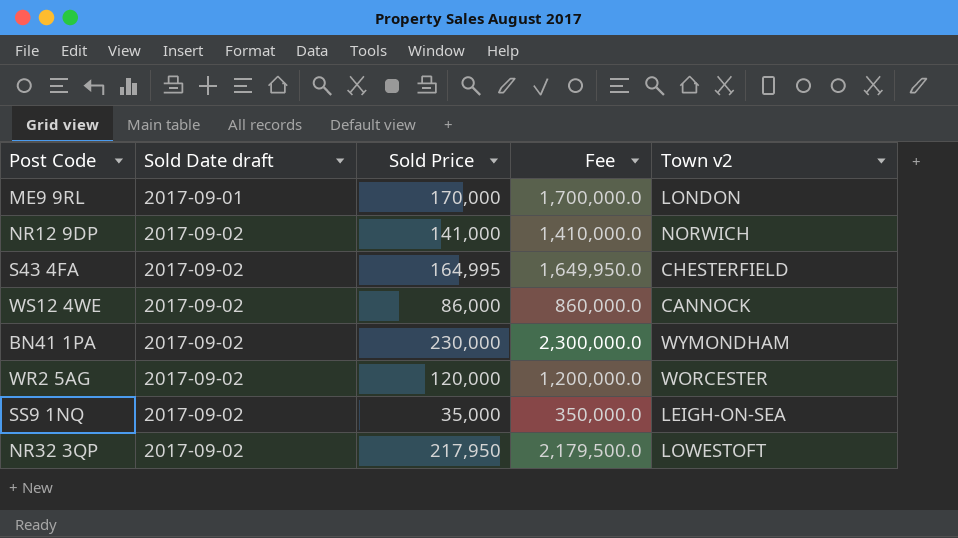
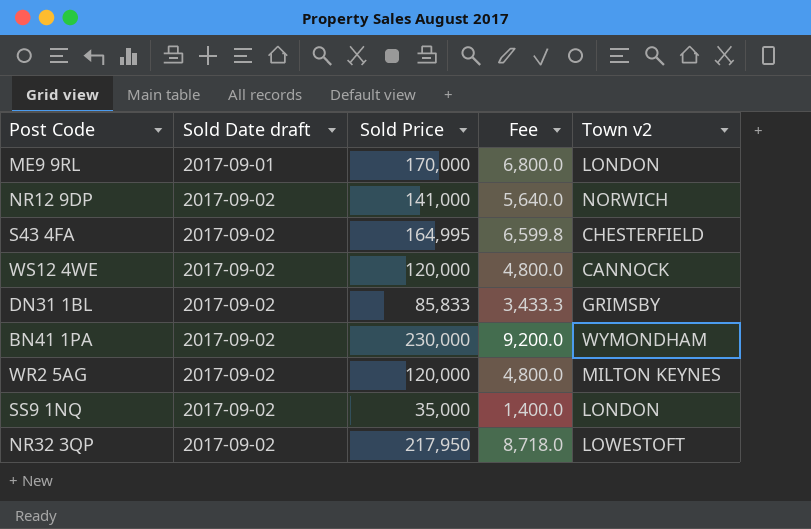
column Fee | formula: [Sold Price] * 10 -> [Sold Price] * 0.04
WS12 4WE | Sold Price: 86,000 -> 120,000
row DN31 1BL: none -> 2017-09-02 | 85,833 | 3,433.3 | GRIMSBY
WR2 5AG | Town v2: WORCESTER -> MILTON KEYNES
SS9 1NQ | Town v2: LEIGH-ON-SEA -> LONDON

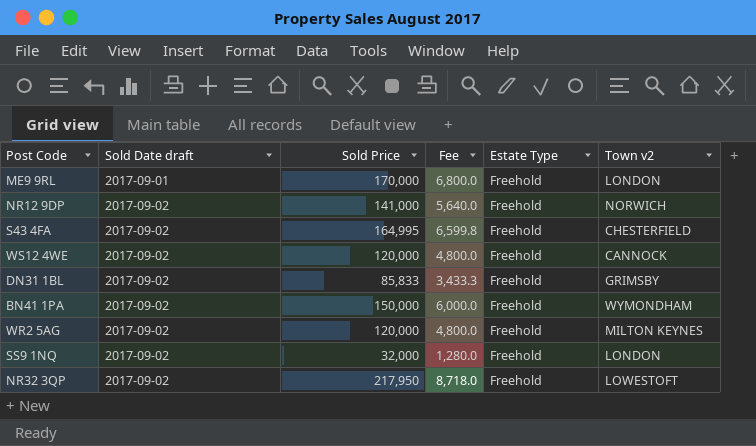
column Estate Type | position: none -> 5
BN41 1PA | Sold Price: 230,000 -> 150,000
BN41 1PA | Fee: 9,200.0 -> 6,000.0
SS9 1NQ | Sold Price: 35,000 -> 32,000
SS9 1NQ | Fee: 1,400.0 -> 1,280.0

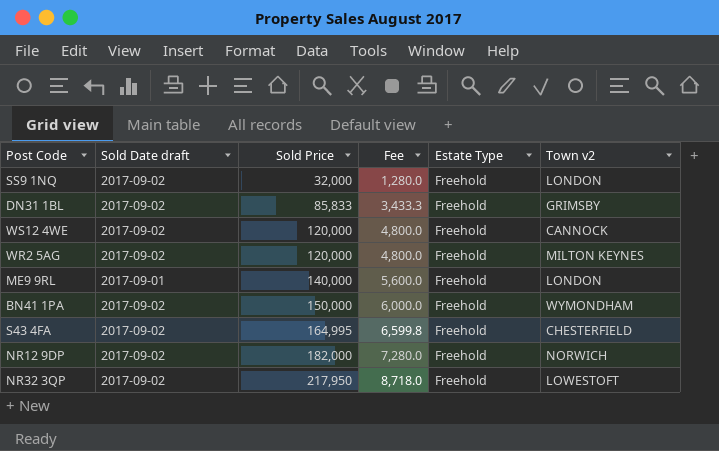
row order: Sold Date draft ascending -> Sold Price ascending
ME9 9RL | Sold Price: 170,000 -> 140,000
ME9 9RL | Fee: 6,800.0 -> 5,600.0
NR12 9DP | Sold Price: 141,000 -> 182,000
NR12 9DP | Fee: 5,640.0 -> 7,280.0

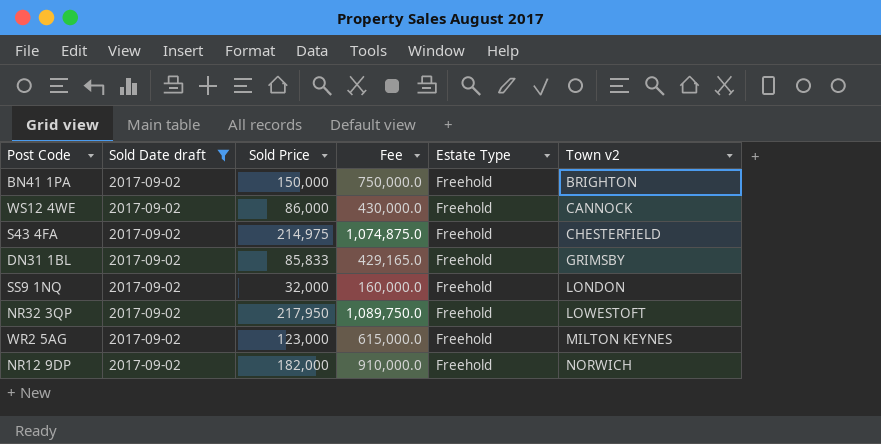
filter: none -> Sold Date draft = 2017-09-02
row order: Sold Price ascending -> Town v2 ascending
column Fee | formula: [Sold Price] * 0.04 -> [Sold Price] * 5
BN41 1PA | Town v2: WYMONDHAM -> BRIGHTON
WS12 4WE | Sold Price: 120,000 -> 86,000
S43 4FA | Sold Price: 164,995 -> 214,975
WR2 5AG | Sold Price: 120,000 -> 123,000

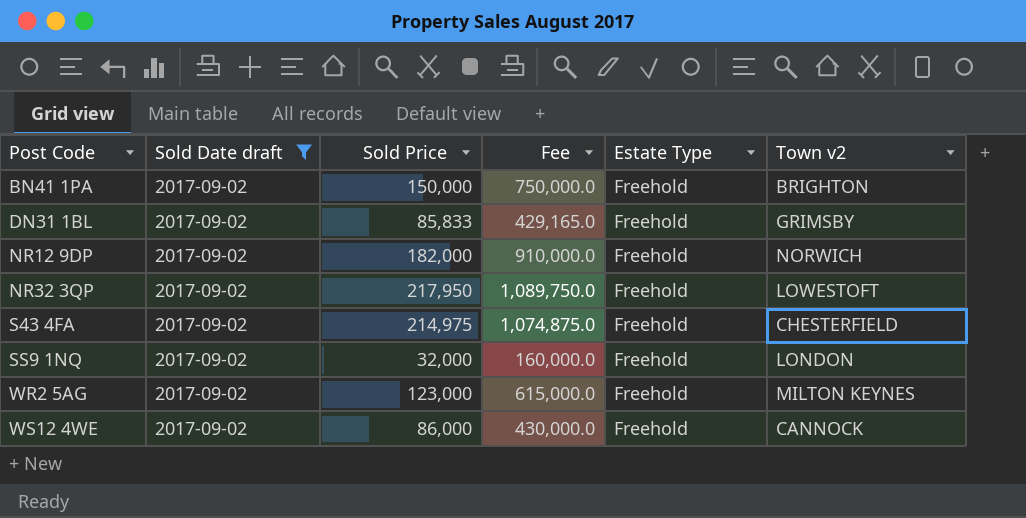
row order: Town v2 ascending -> Post Code ascending

